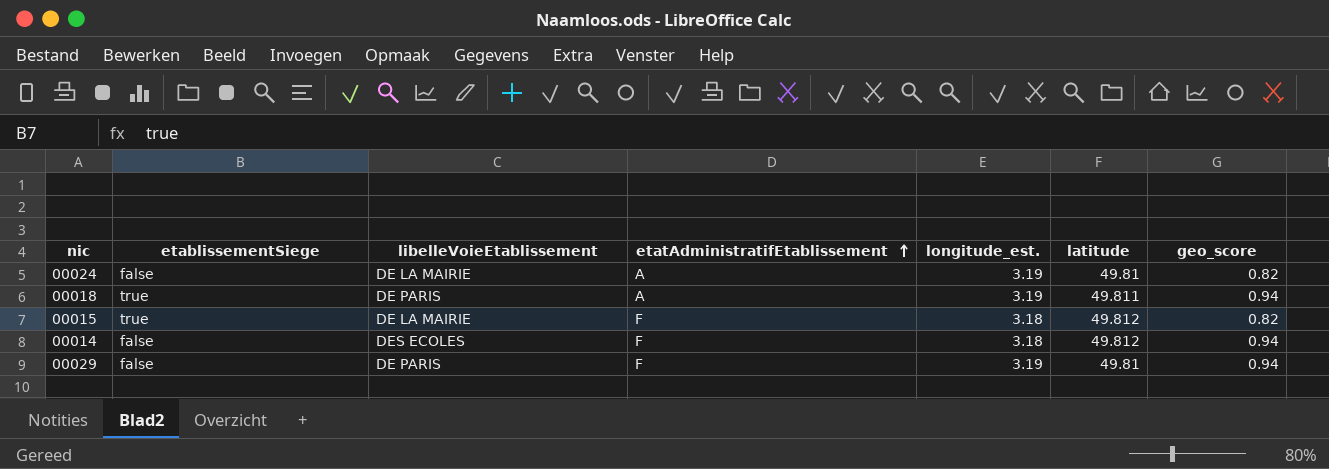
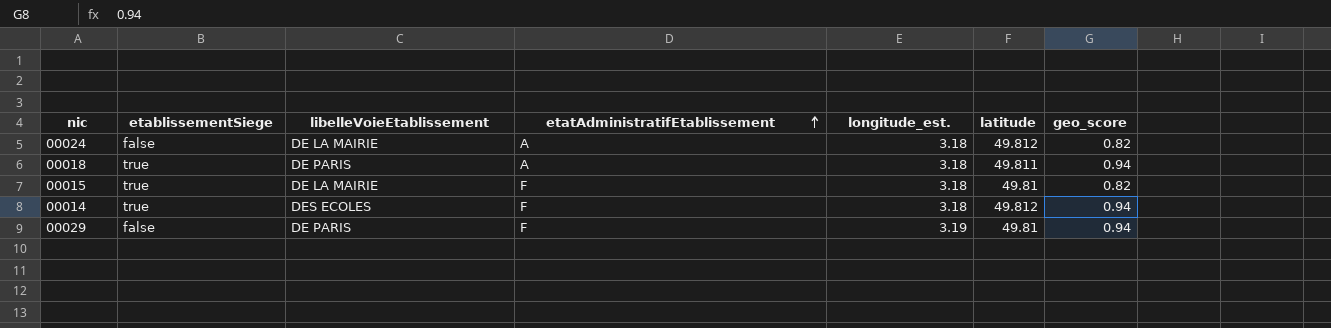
00024 | longitude_est.: 3.19 -> 3.18
00024 | latitude: 49.81 -> 49.812
00018 | longitude_est.: 3.19 -> 3.18
00015 | latitude: 49.812 -> 49.81
00014 | etablissementSiege: false -> true

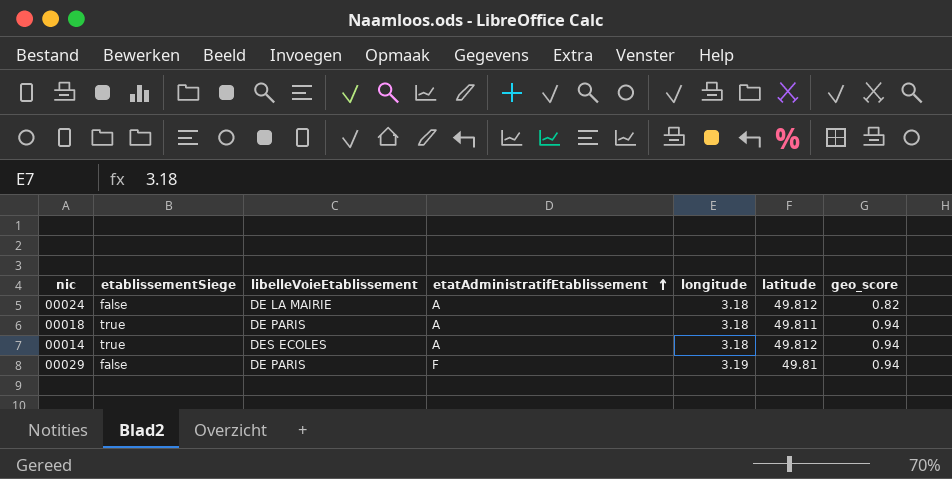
column name: longitude_est. -> longitude
row 00015: true | DE LA MAIRIE | F | 3.18 | 49.81 | 0.82 -> none
00014 | etatAdministratifEtablissement: F -> A

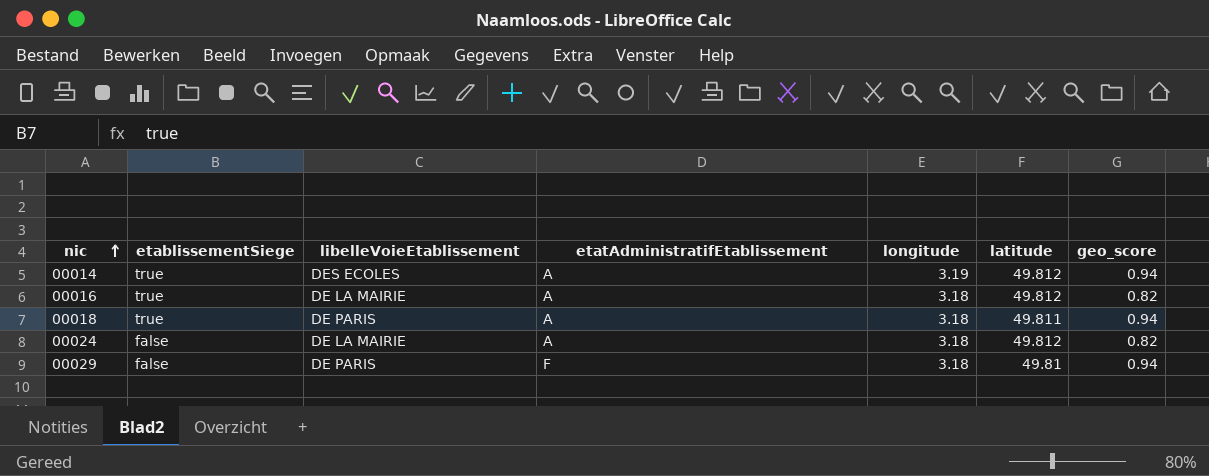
row order: etatAdministratifEtablissement ascending -> nic ascending
00014 | longitude: 3.18 -> 3.19
row 00016: none -> true | DE LA MAIRIE | A | 3.18 | 49.812 | 0.82
00029 | longitude: 3.19 -> 3.18

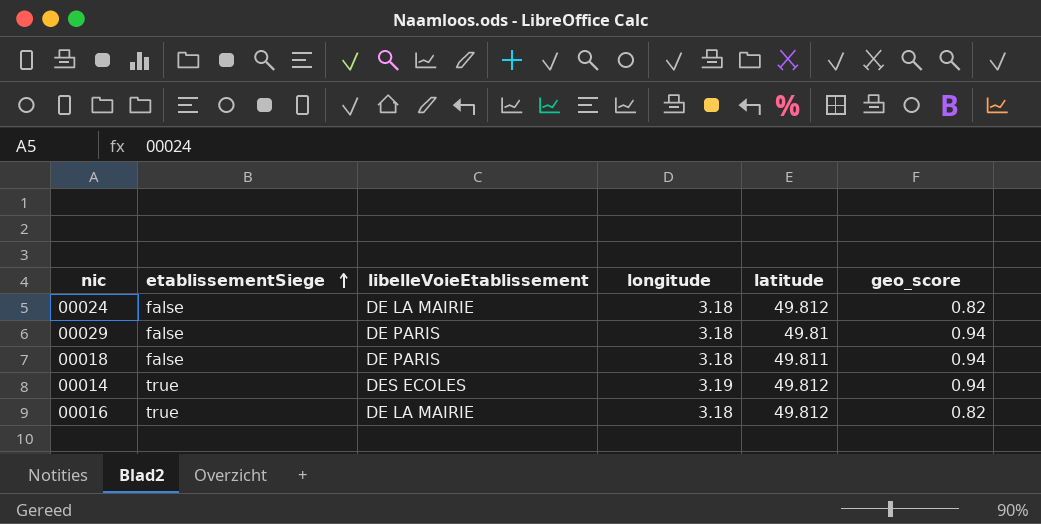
row order: nic ascending -> etablissementSiege ascending
column etatAdministratifEtablissement | position: 4 -> none
00018 | etablissementSiege: true -> false

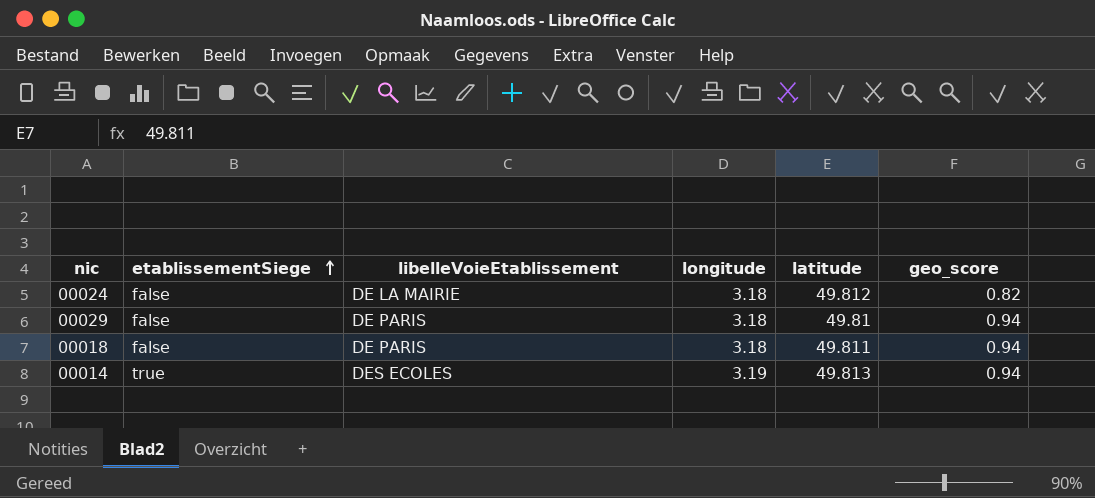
row 00016: true | DE LA MAIRIE | 3.18 | 49.812 | 0.82 -> none
00014 | latitude: 49.812 -> 49.813

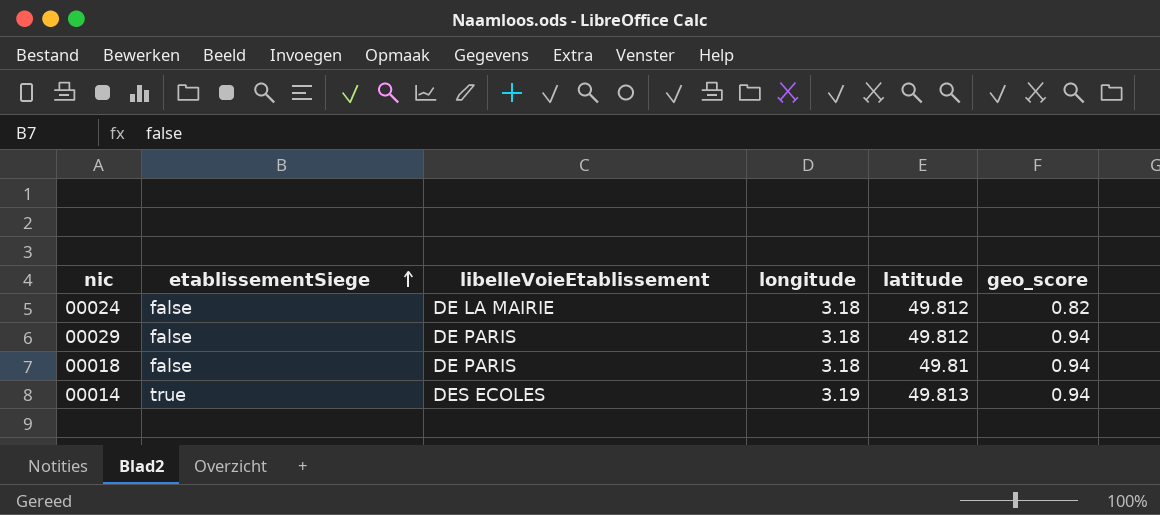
00029 | latitude: 49.81 -> 49.812
00018 | latitude: 49.811 -> 49.81

